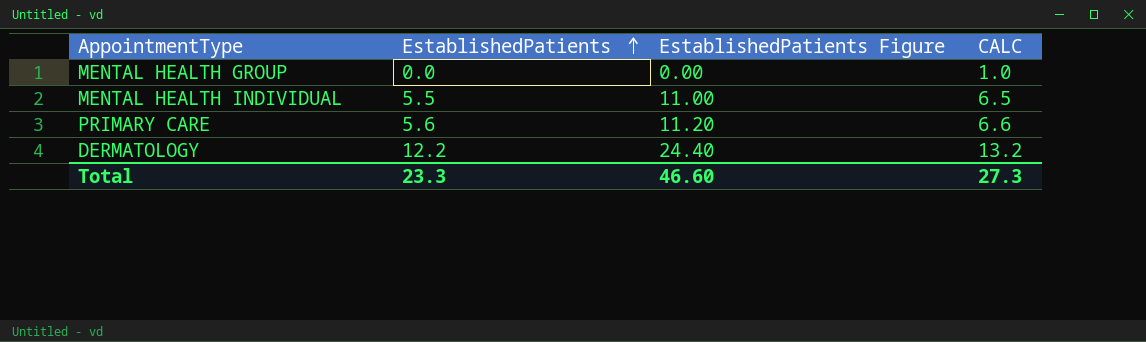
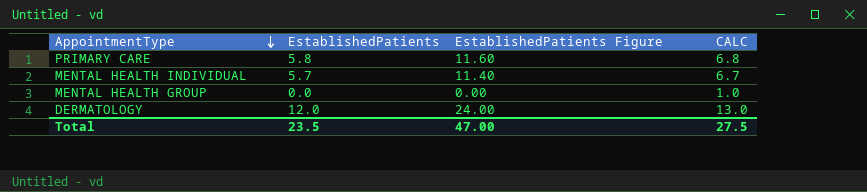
row order: EstablishedPatients ascending -> AppointmentType descending
PRIMARY CARE | EstablishedPatients: 5.6 -> 5.8
PRIMARY CARE | EstablishedPatients Figure: 11.20 -> 11.60
PRIMARY CARE | CALC: 6.6 -> 6.8
MENTAL HEALTH INDIVIDUAL | EstablishedPatients: 5.5 -> 5.7
MENTAL HEALTH INDIVIDUAL | EstablishedPatients Figure: 11.00 -> 11.40
MENTAL HEALTH INDIVIDUAL | CALC: 6.5 -> 6.7
DERMATOLOGY | EstablishedPatients: 12.2 -> 12.0
DERMATOLOGY | EstablishedPatients Figure: 24.40 -> 24.00
DERMATOLOGY | CALC: 13.2 -> 13.0
Total | EstablishedPatients: 23.3 -> 23.5
Total | EstablishedPatients Figure: 46.60 -> 47.00
Total | CALC: 27.3 -> 27.5

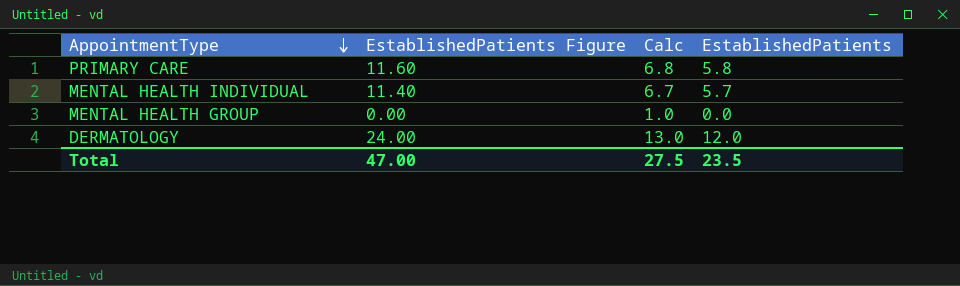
column name: CALC -> Calc
column EstablishedPatients | position: 2 -> 4

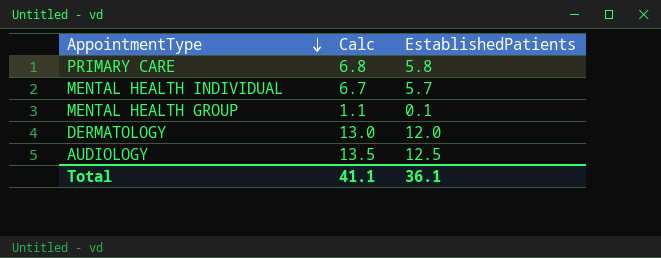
column EstablishedPatients Figure | formula: [EstablishedPatients] * 2 -> none
MENTAL HEALTH GROUP | Calc: 1.0 -> 1.1
MENTAL HEALTH GROUP | EstablishedPatients: 0.0 -> 0.1
row AUDIOLOGY: none -> 13.5 | 12.5
Total | Calc: 27.5 -> 41.1
Total | EstablishedPatients: 23.5 -> 36.1

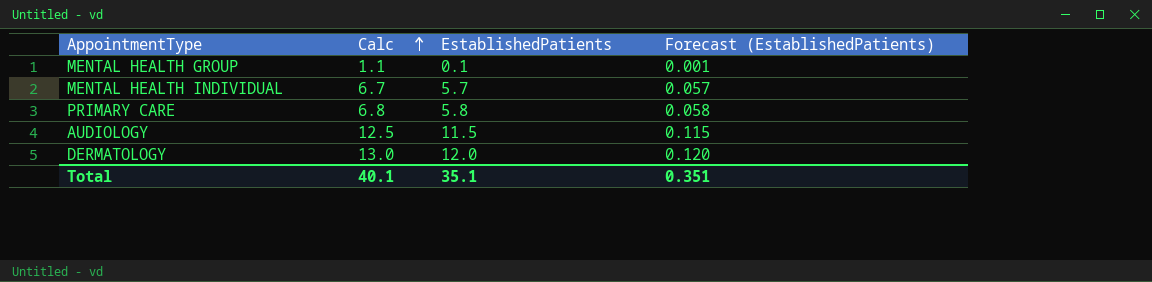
row order: AppointmentType descending -> Calc ascending
column Forecast (EstablishedPatients) | formula: none -> [EstablishedPatients] * 0.01
AUDIOLOGY | Calc: 13.5 -> 12.5
AUDIOLOGY | EstablishedPatients: 12.5 -> 11.5
Total | Calc: 41.1 -> 40.1
Total | EstablishedPatients: 36.1 -> 35.1

